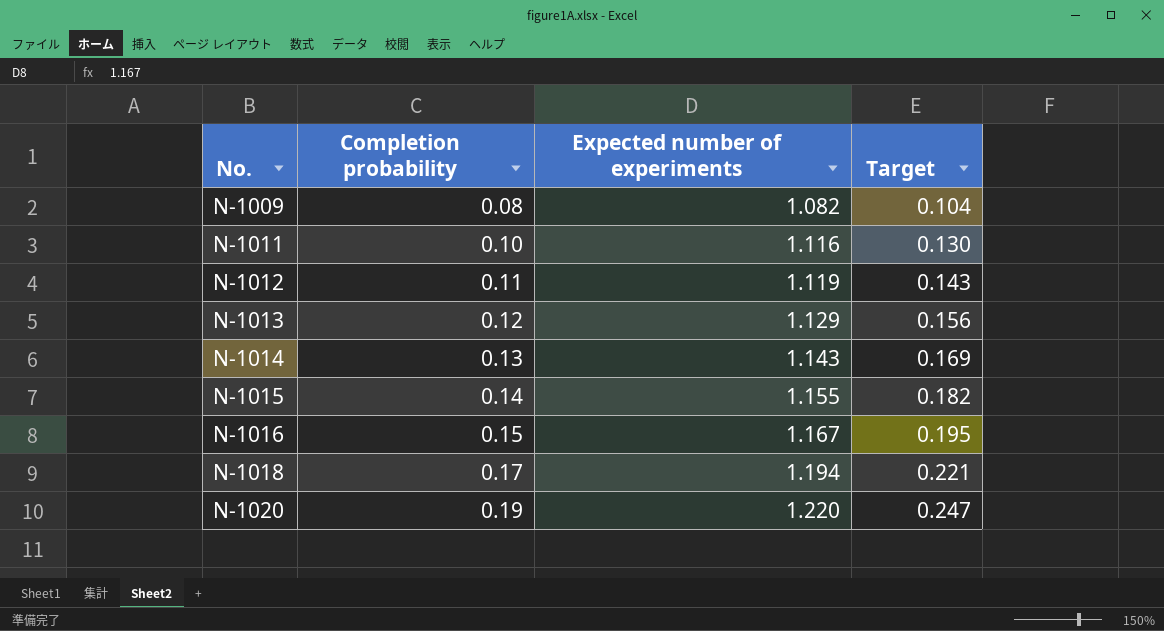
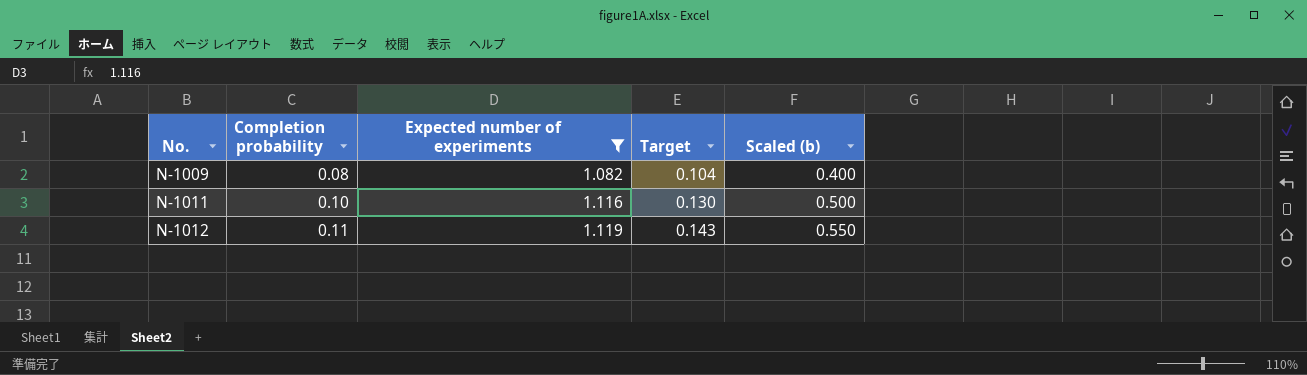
filter: none -> Expected number of experiments <= 1.119
column Scaled (b) | formula: none -> [Completion probability] * 5

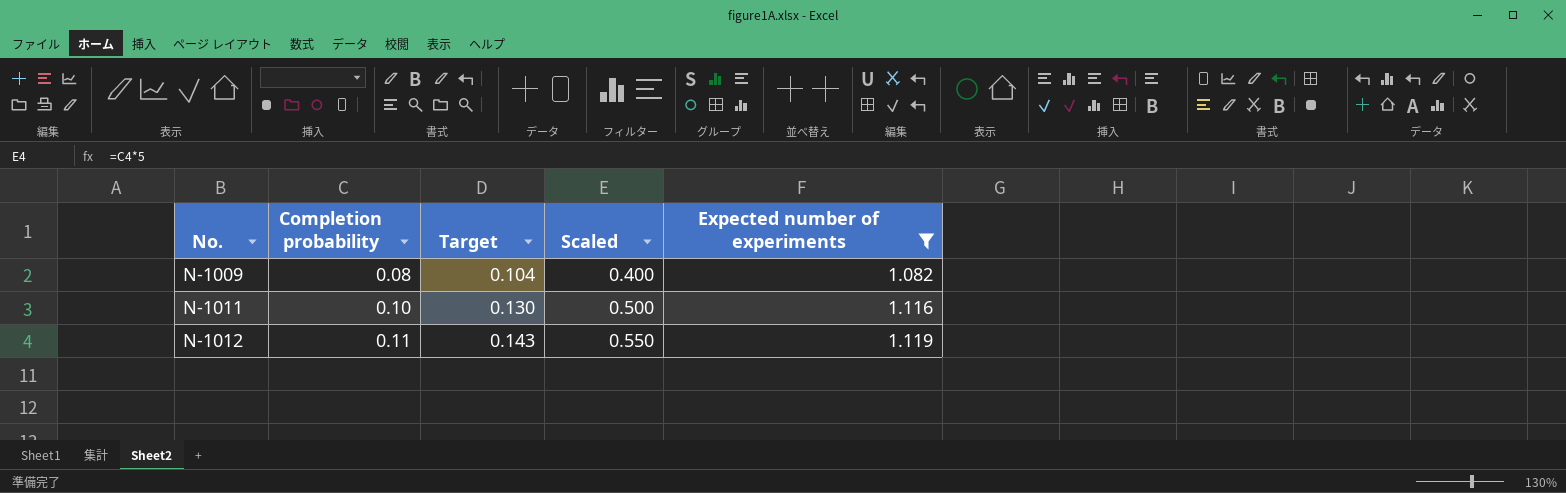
column name: Scaled (b) -> Scaled
column Expected number of experiments | position: 3 -> 5

